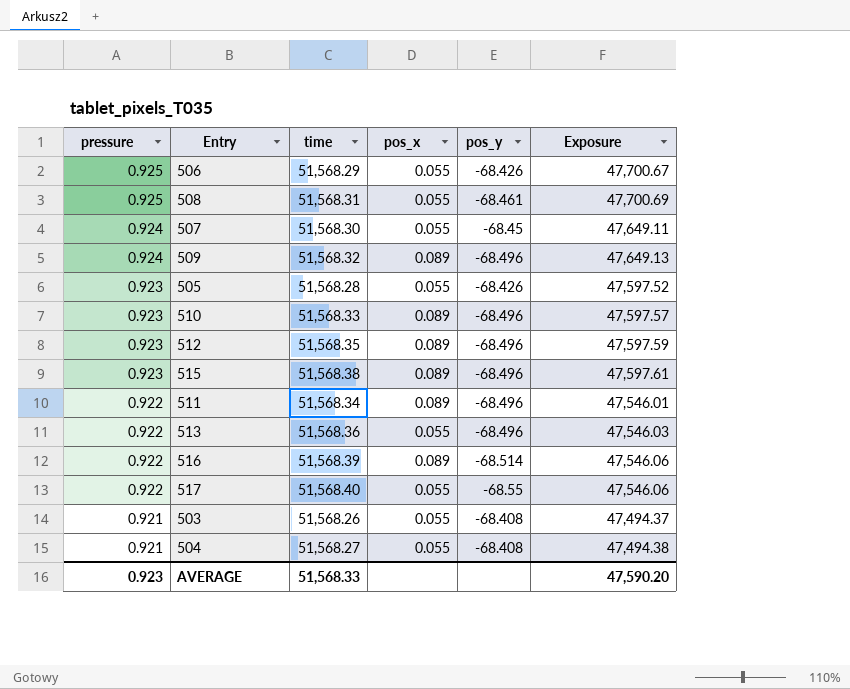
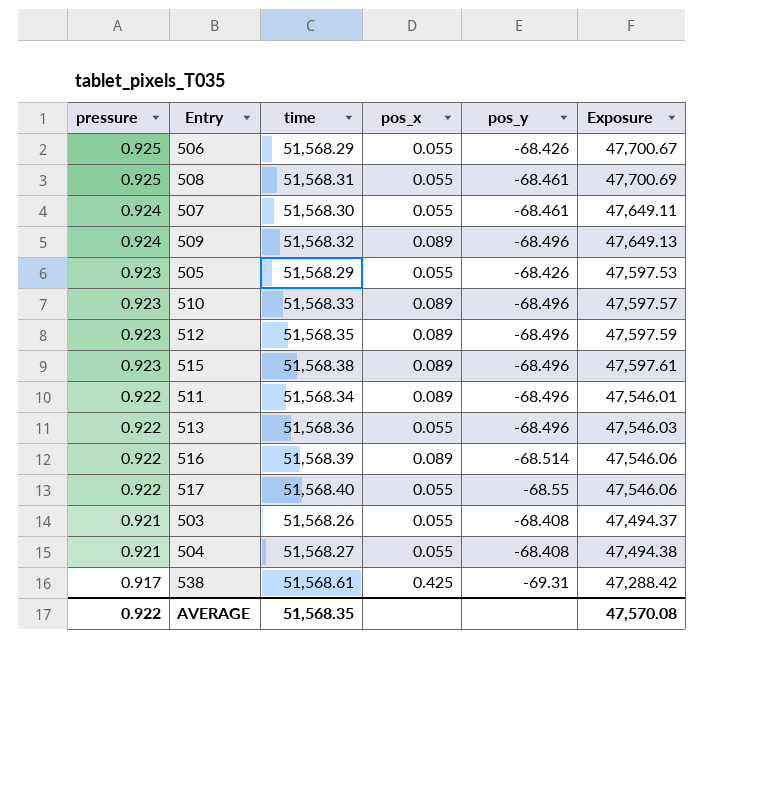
507 | pos_y: -68.45 -> -68.461
505 | time: 51,568.28 -> 51,568.29
505 | Exposure: 47,597.52 -> 47,597.53
row 538: none -> 0.917 | 51,568.61 | 0.425 | -69.31 | 47,288.42
AVERAGE | pressure: 0.923 -> 0.922
AVERAGE | time: 51,568.33 -> 51,568.35
AVERAGE | Exposure: 47,590.20 -> 47,570.08

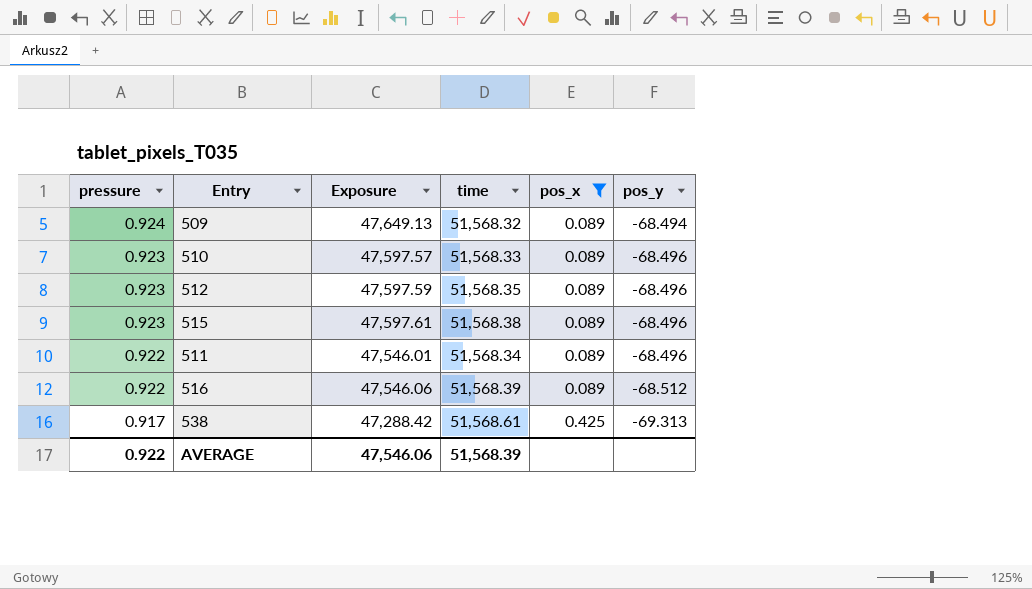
filter: none -> pos_x != 0.055
column Exposure | position: 6 -> 3
509 | pos_y: -68.496 -> -68.494
516 | pos_y: -68.514 -> -68.512
538 | pos_y: -69.31 -> -69.313
AVERAGE | Exposure: 47,570.08 -> 47,546.06
AVERAGE | time: 51,568.35 -> 51,568.39

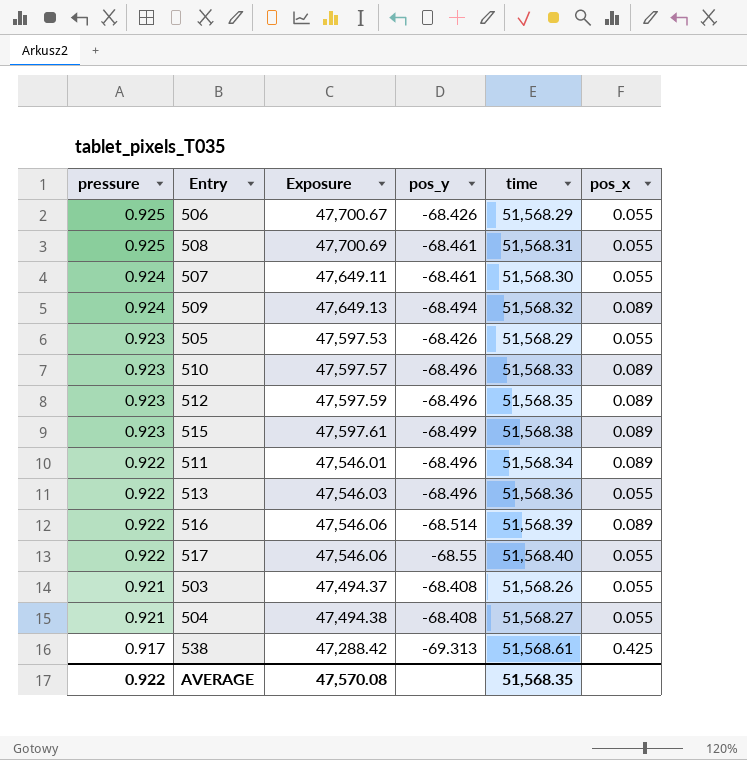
filter: pos_x != 0.055 -> none
column pos_y | position: 6 -> 4
515 | pos_y: -68.496 -> -68.499
516 | pos_y: -68.512 -> -68.514
AVERAGE | Exposure: 47,546.06 -> 47,570.08
AVERAGE | time: 51,568.39 -> 51,568.35

